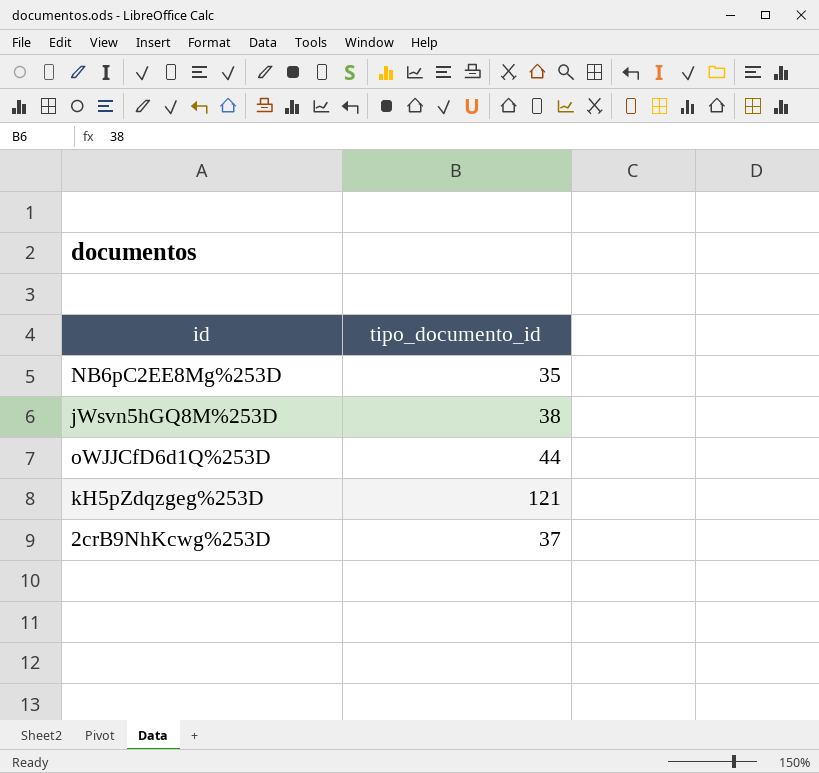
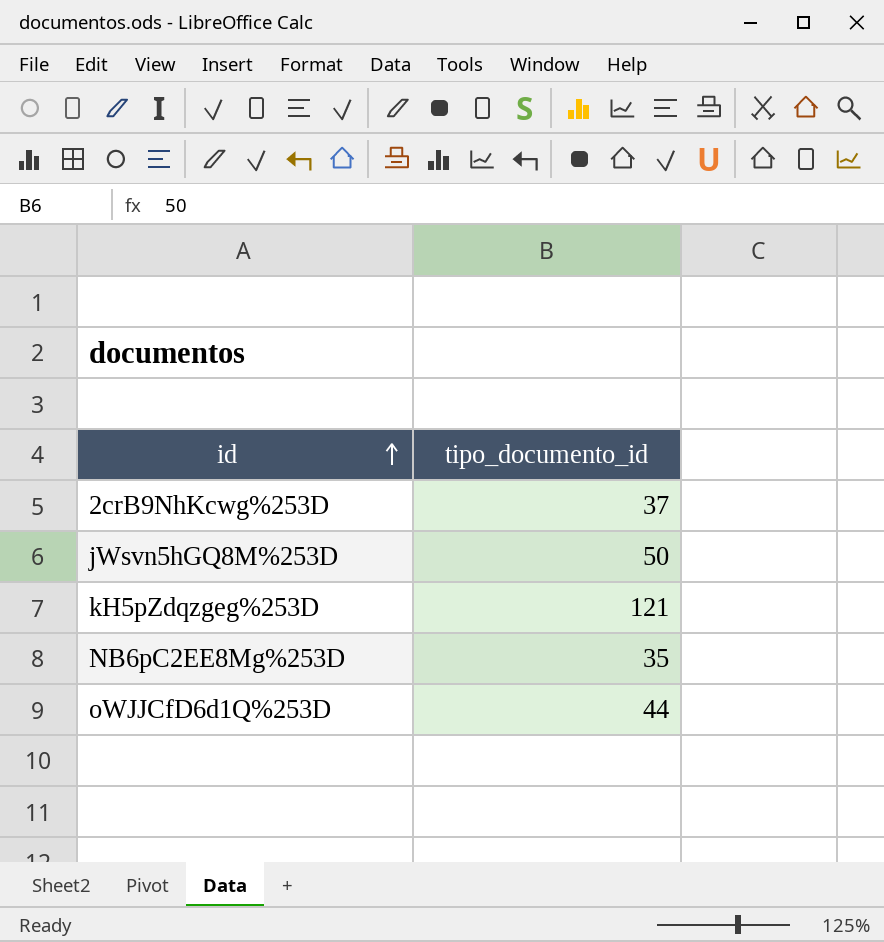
row order: none -> id ascending
jWsvn5hGQ8M%253D | tipo_documento_id: 38 -> 50

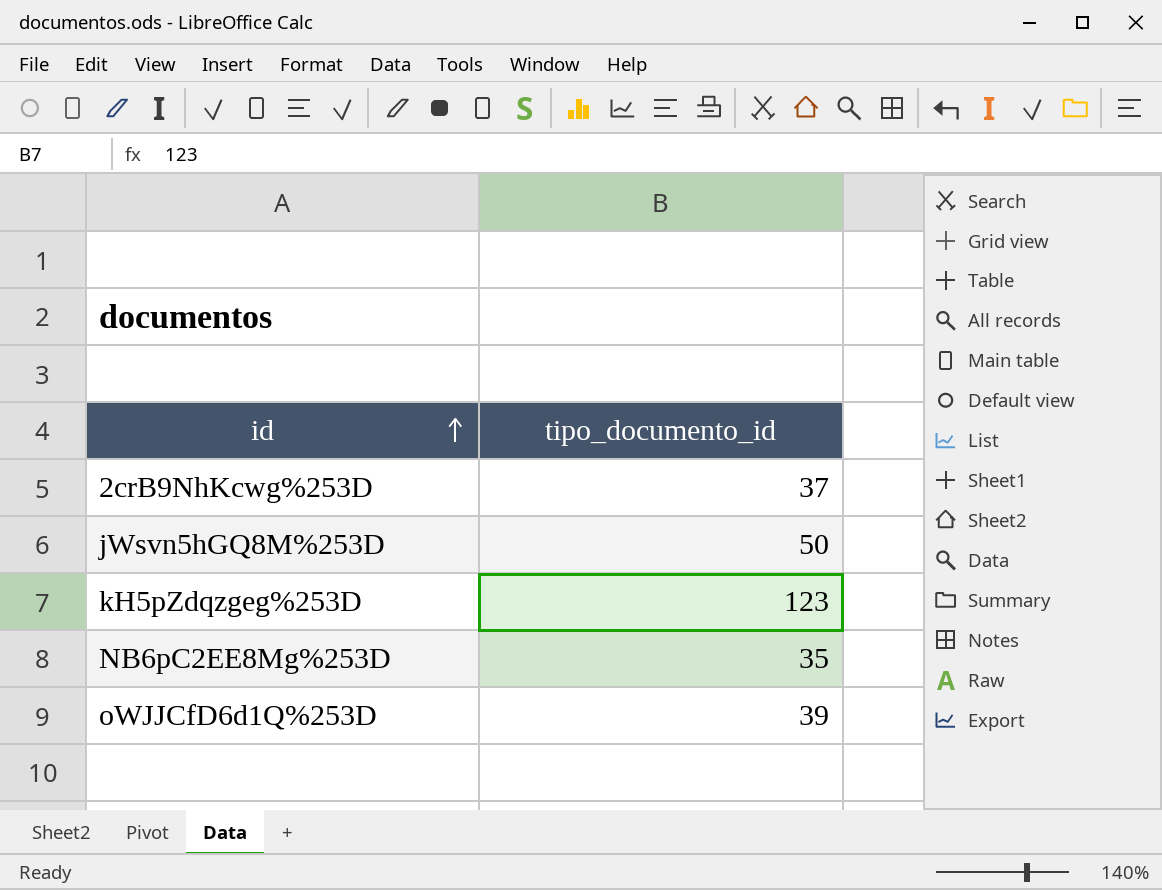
kH5pZdqzgeg%253D | tipo_documento_id: 121 -> 123
oWJJCfD6d1Q%253D | tipo_documento_id: 44 -> 39

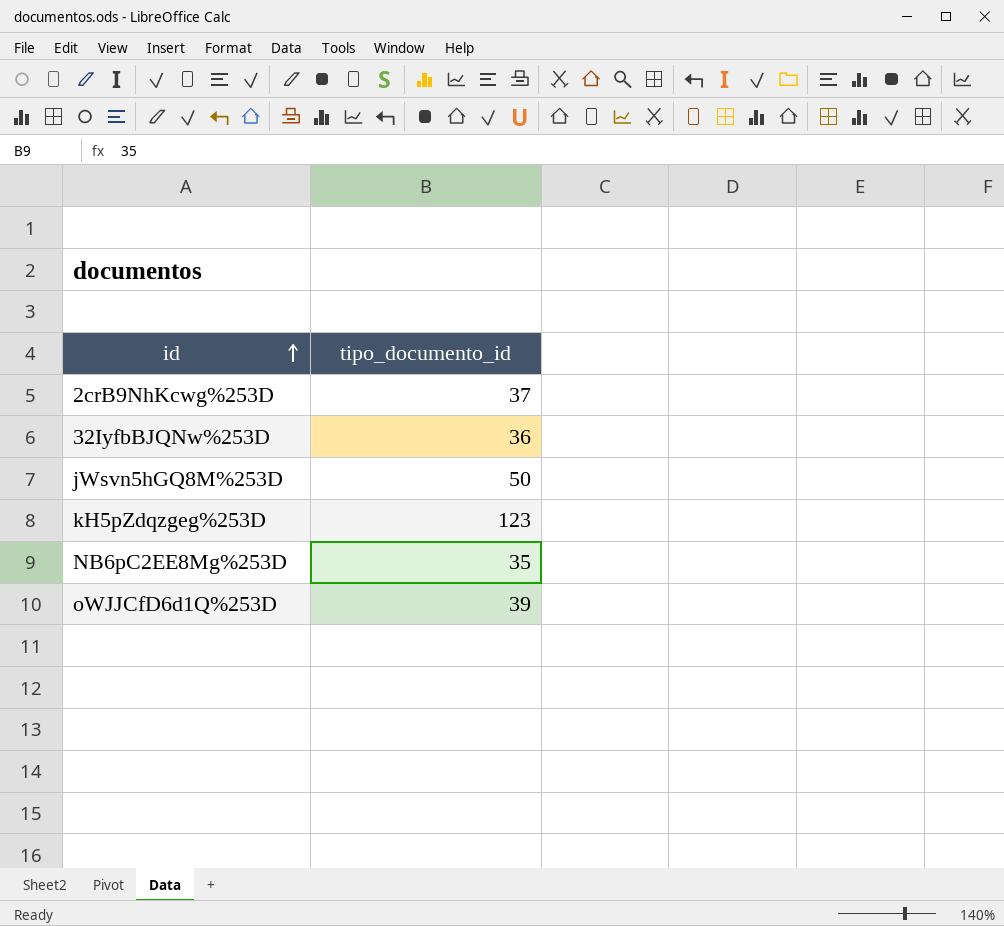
row 32IyfbBJQNw%253D: none -> 36

